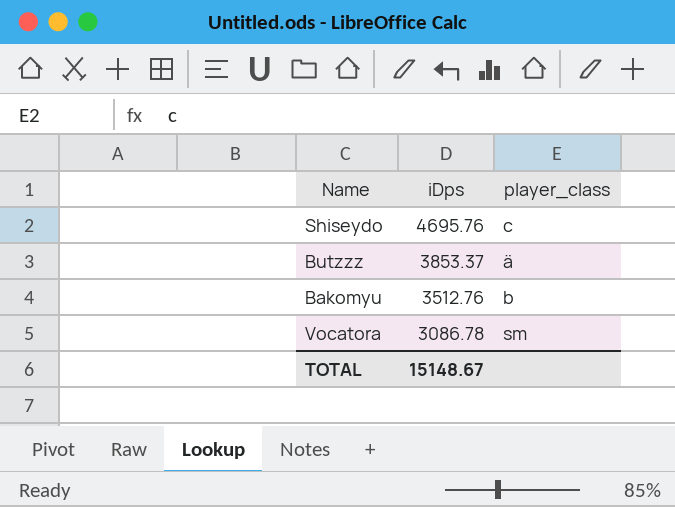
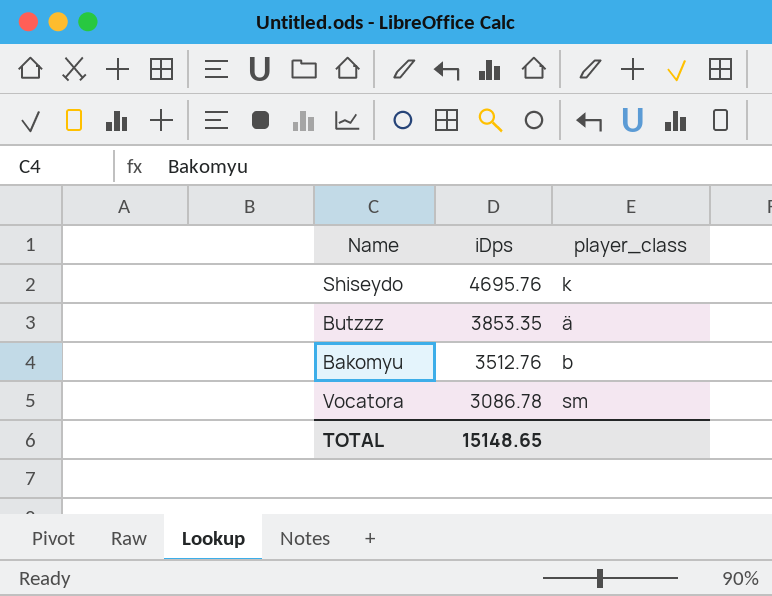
Shiseydo | player_class: c -> k
Butzzz | iDps: 3853.37 -> 3853.35
TOTAL | iDps: 15148.67 -> 15148.65

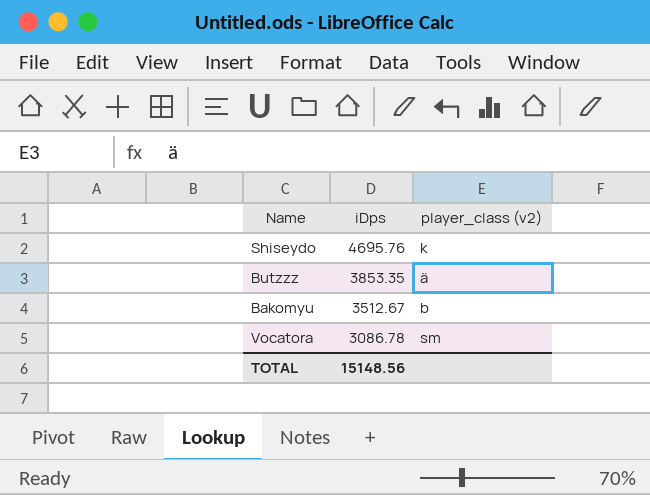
column name: player_class -> player_class (v2)
Bakomyu | iDps: 3512.76 -> 3512.67
TOTAL | iDps: 15148.65 -> 15148.56

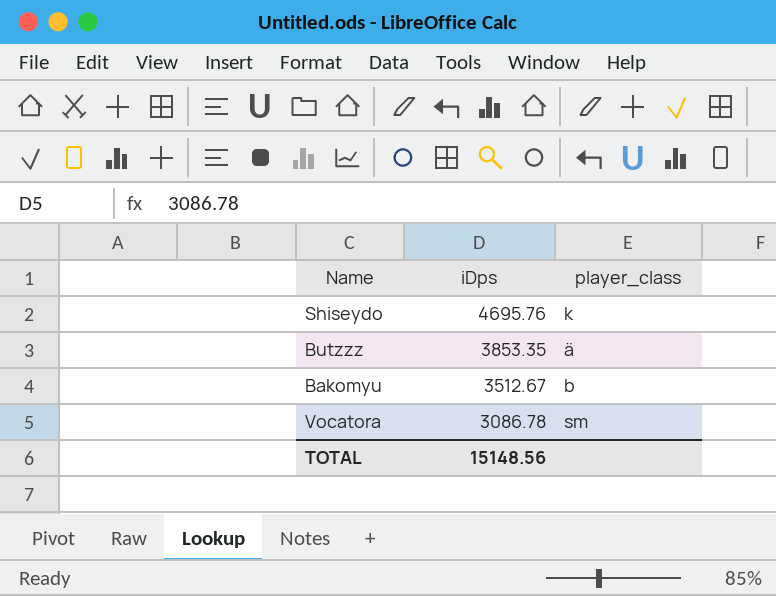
column name: player_class (v2) -> player_class

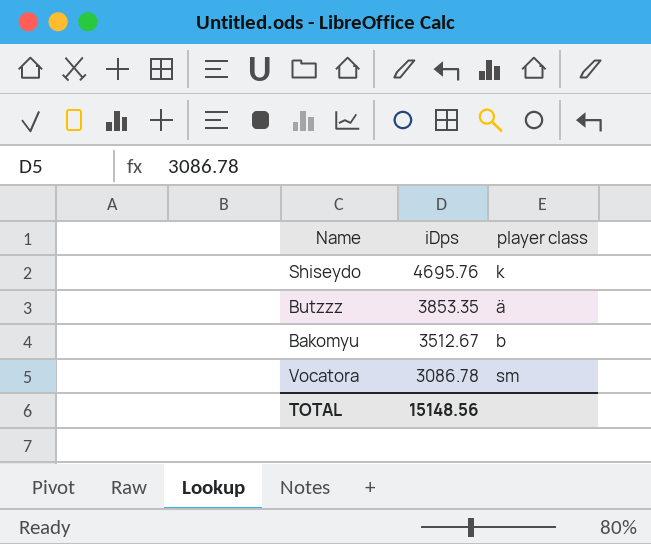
column name: player_class -> player class

